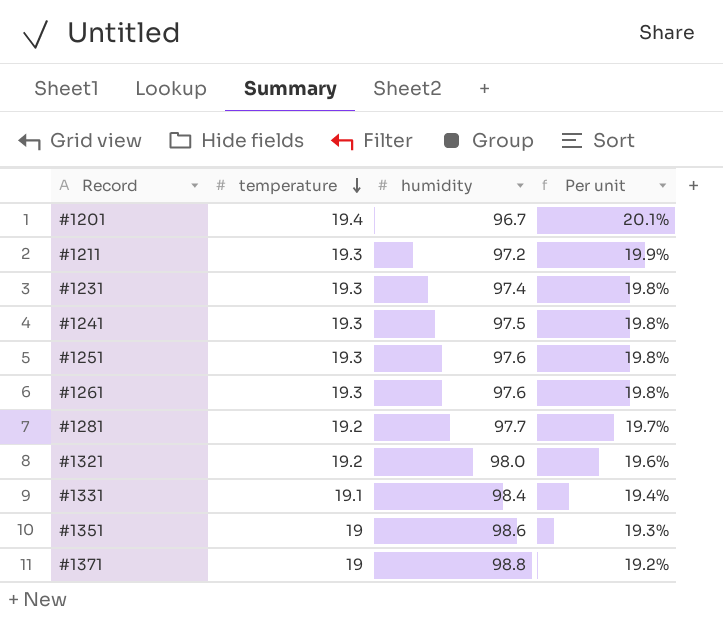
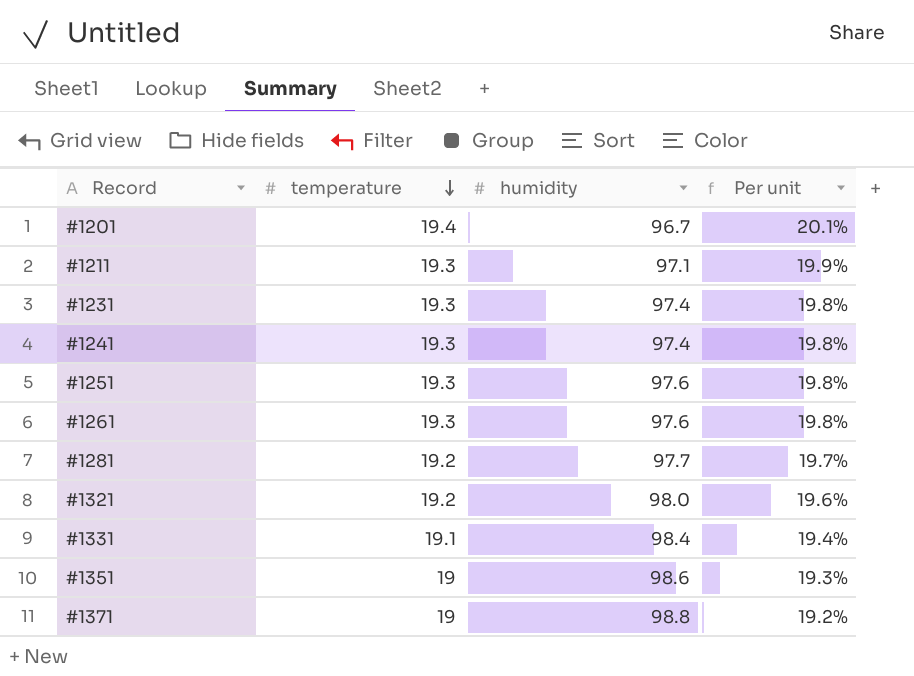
#1211 | humidity: 97.2 -> 97.1
#1241 | humidity: 97.5 -> 97.4

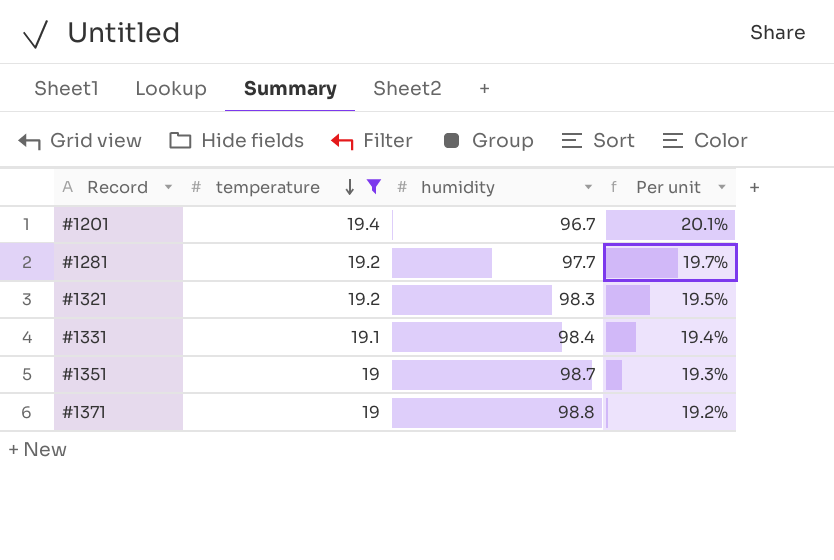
filter: none -> temperature != 19.3
#1321 | humidity: 98.0 -> 98.3
#1321 | Per unit: 19.6% -> 19.5%
#1351 | humidity: 98.6 -> 98.7

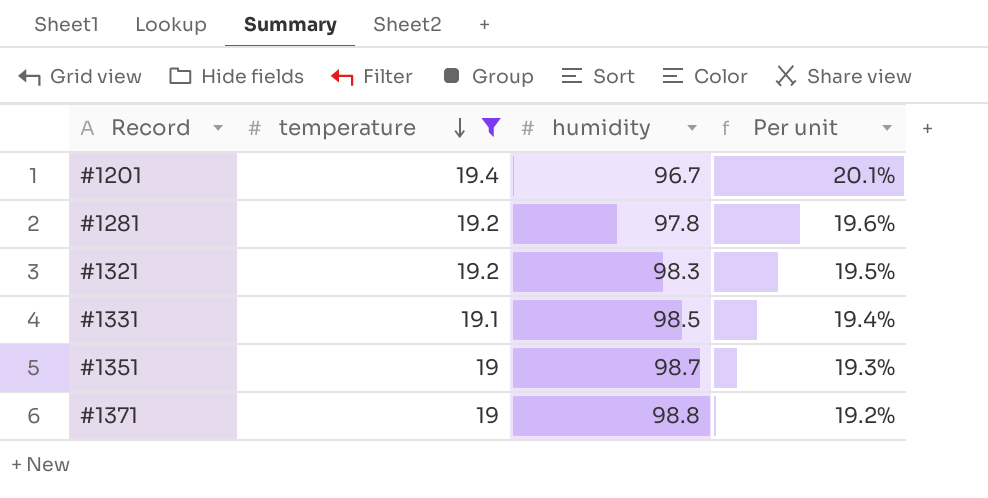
#1281 | humidity: 97.7 -> 97.8
#1281 | Per unit: 19.7% -> 19.6%
#1331 | humidity: 98.4 -> 98.5

